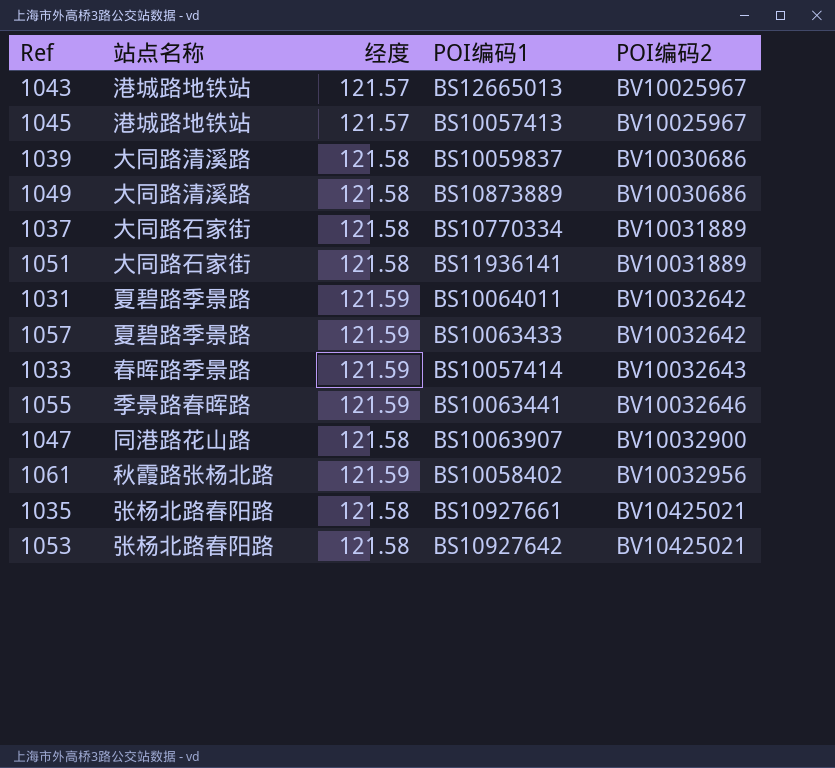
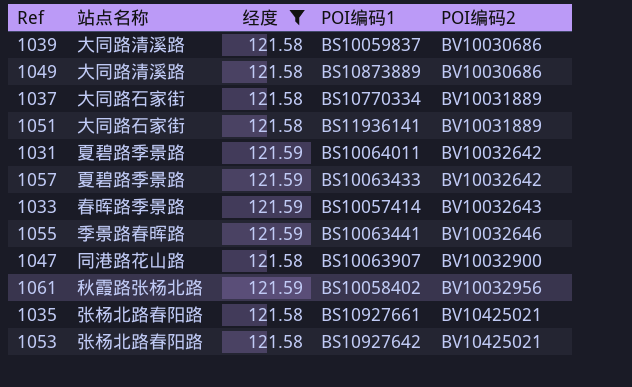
filter: none -> 经度 != 121.57

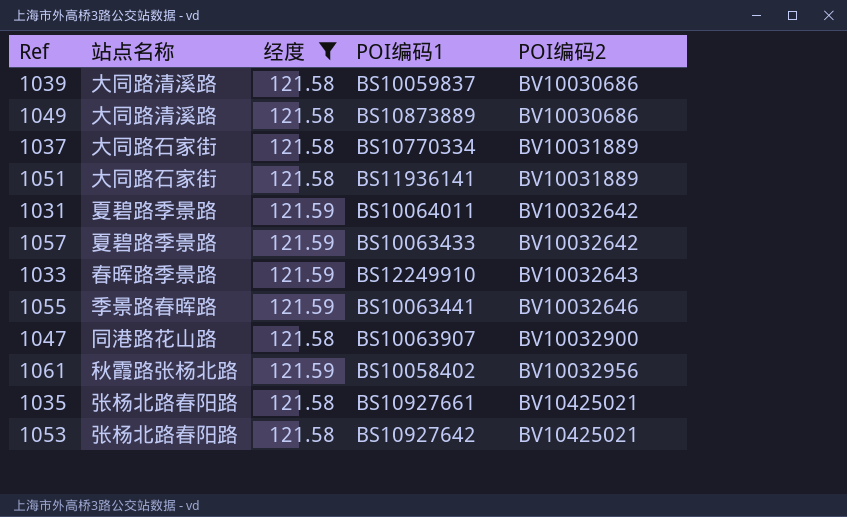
1033 | POI编码1: BS10057414 -> BS12249910

